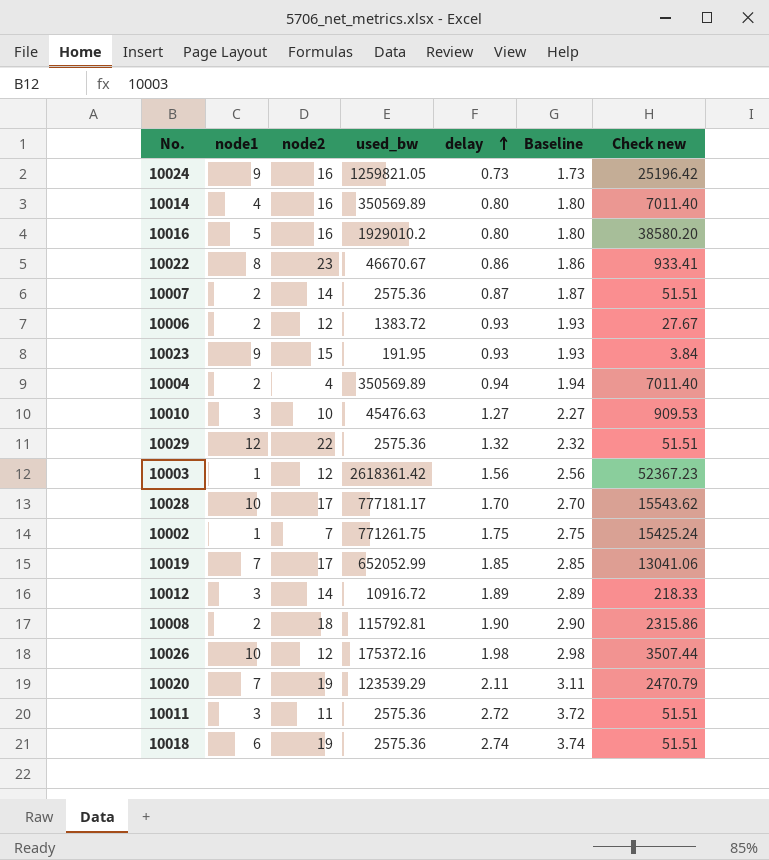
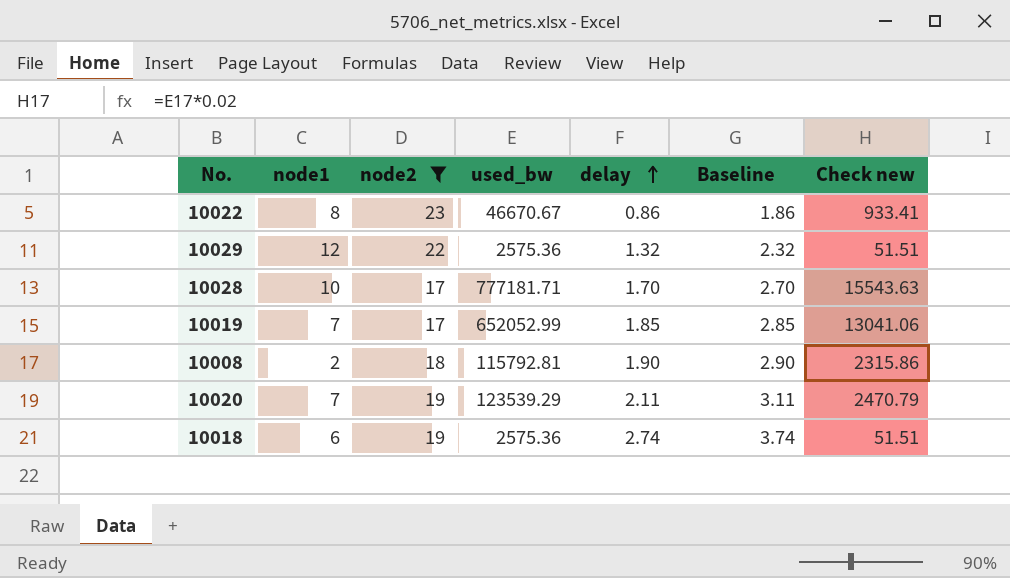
filter: none -> node2 >= 17
10028 | used_bw: 777181.17 -> 777181.71
10028 | Check new: 15543.62 -> 15543.63

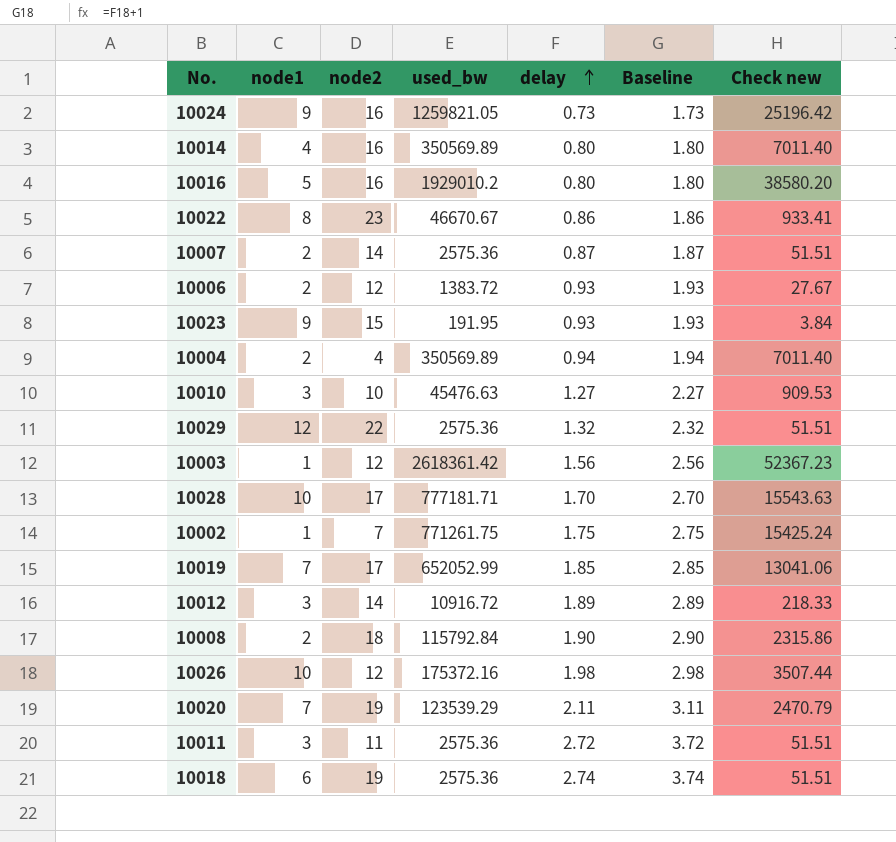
filter: node2 >= 17 -> none
10008 | used_bw: 115792.81 -> 115792.84

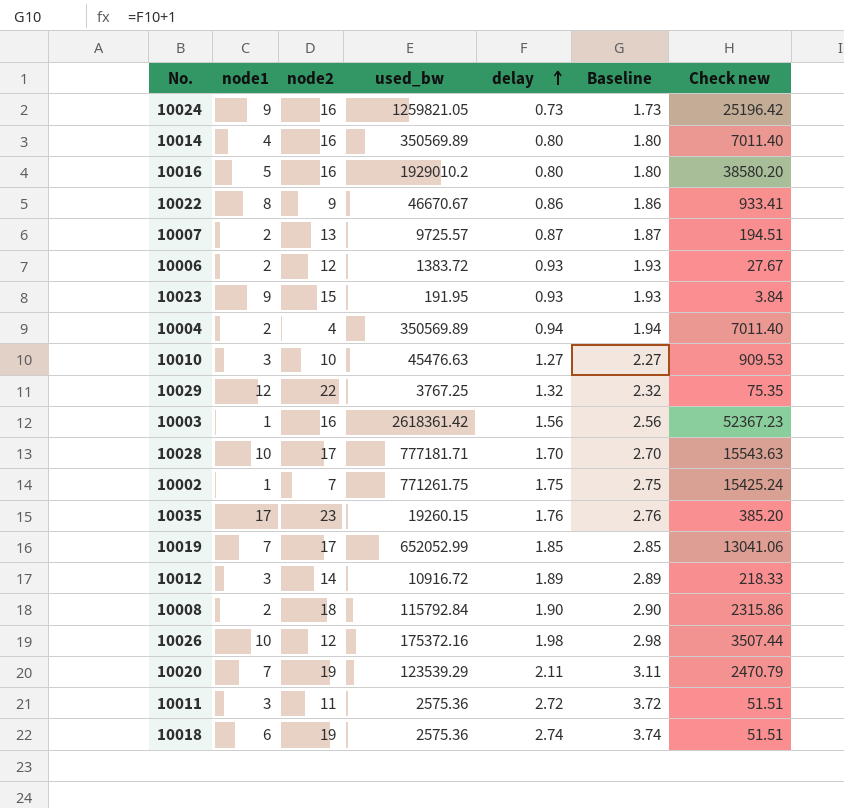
10022 | node2: 23 -> 9
10007 | node2: 14 -> 13
10007 | used_bw: 2575.36 -> 9725.57
10007 | Check new: 51.51 -> 194.51
10029 | used_bw: 2575.36 -> 3767.25
10029 | Check new: 51.51 -> 75.35
10003 | node2: 12 -> 16
row 10035: none -> 17 | 23 | 19260.15 | 1.76 | 2.76 | 385.20

